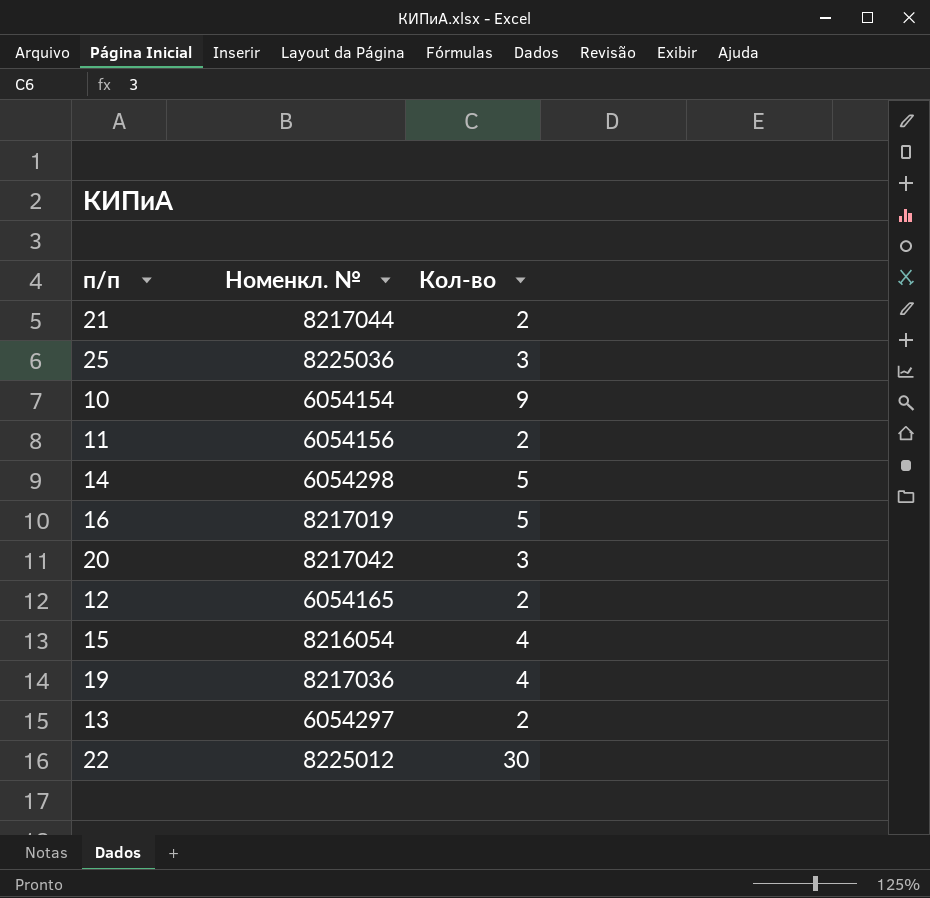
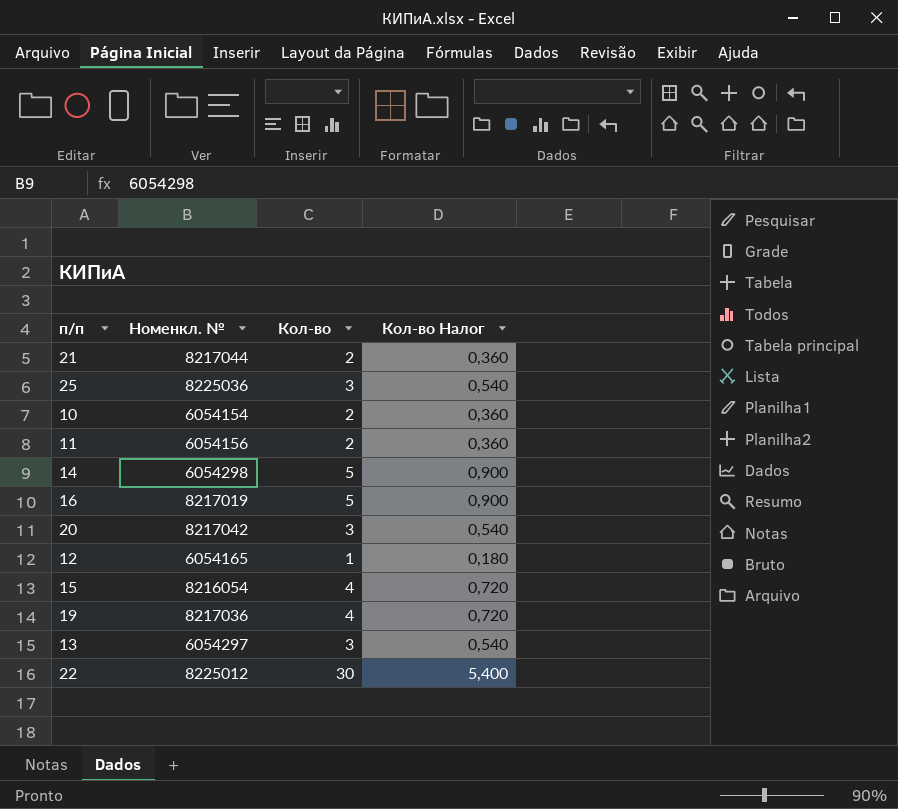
column Кол-во Налог | formula: none -> [Кол-во] * 0,18
10 | Кол-во: 9 -> 2
12 | Кол-во: 2 -> 1
13 | Кол-во: 2 -> 3

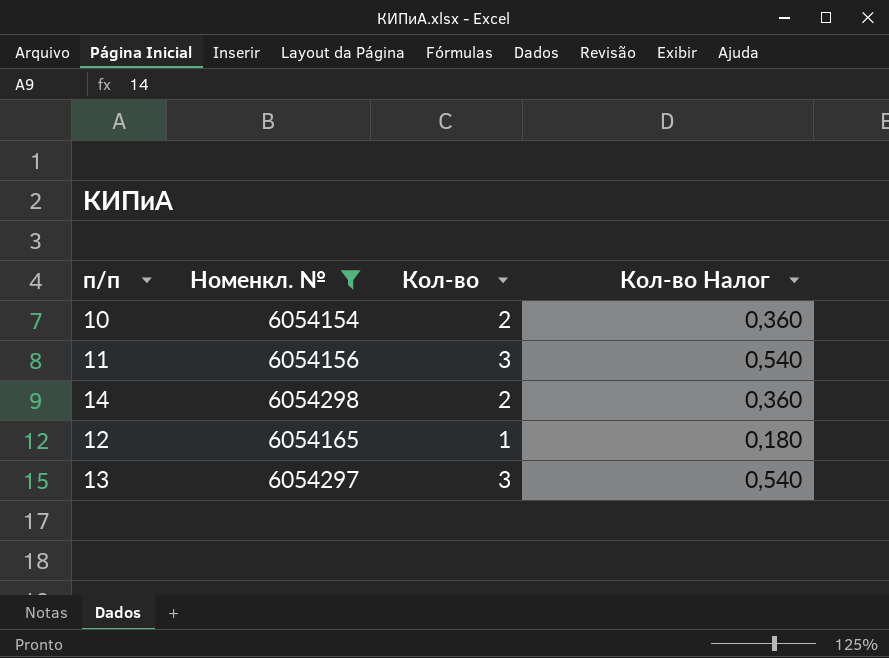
filter: none -> Номенкл. № <= 6054298
11 | Кол-во: 2 -> 3
11 | Кол-во Налог: 0,360 -> 0,540
14 | Кол-во: 5 -> 2
14 | Кол-во Налог: 0,900 -> 0,360

